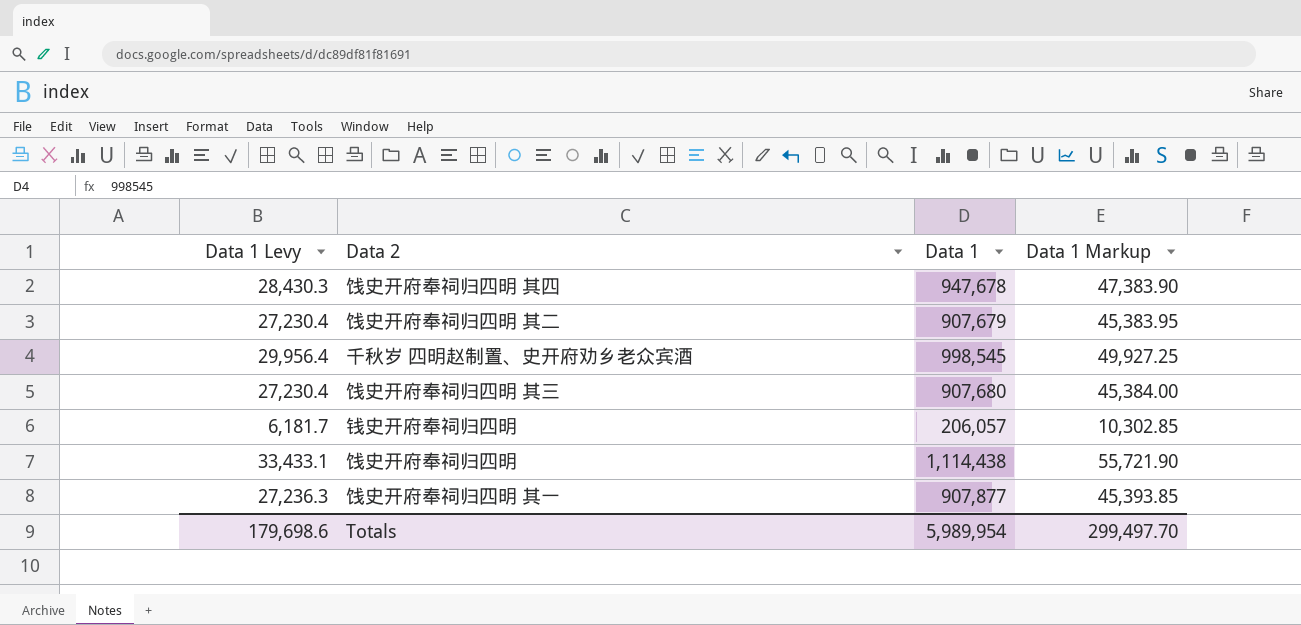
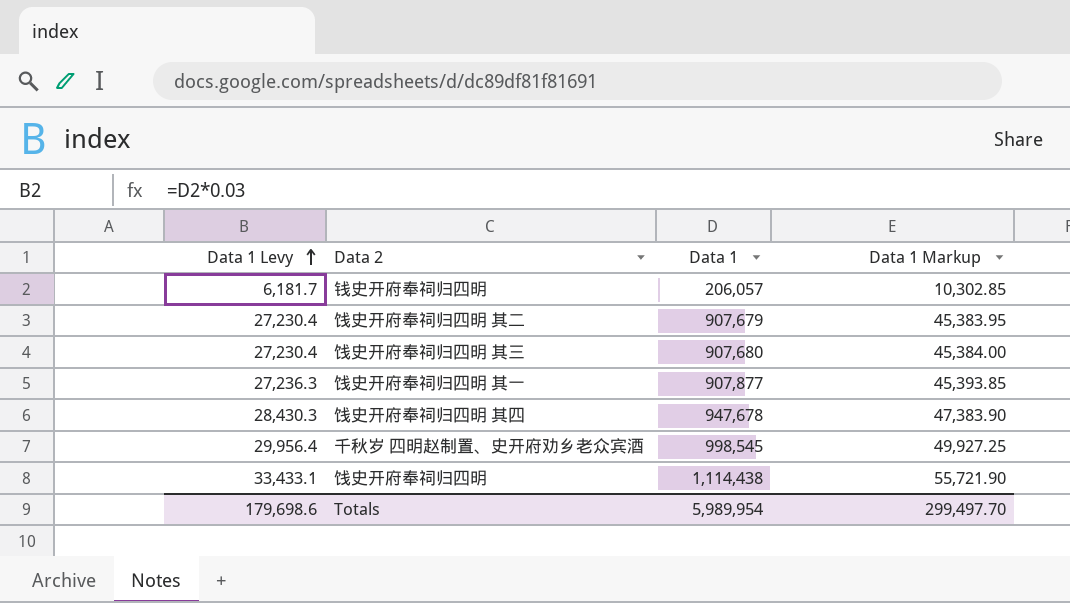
row order: none -> Data 1 Levy ascending

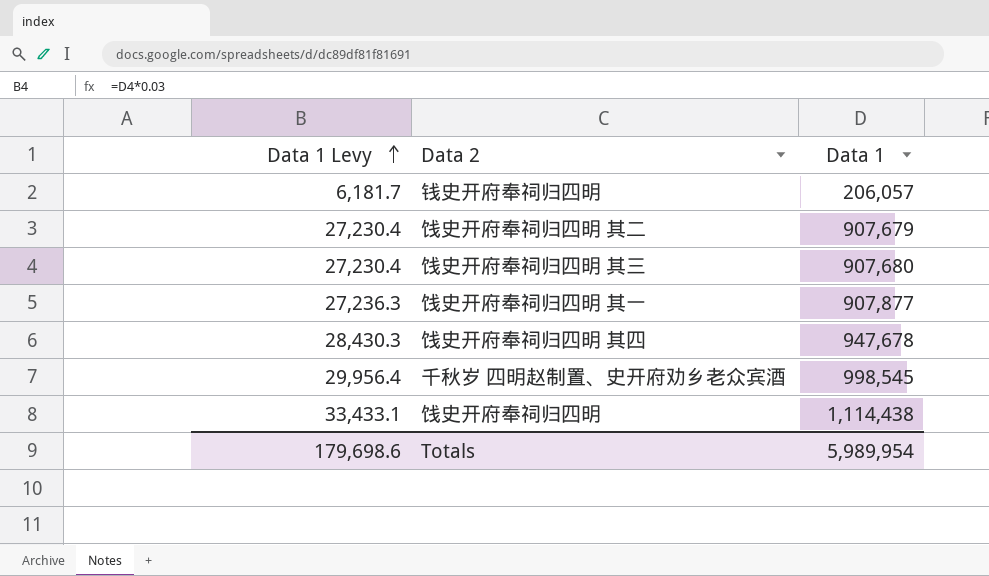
column Data 1 Markup | formula: [Data 1] * 0.05 -> none

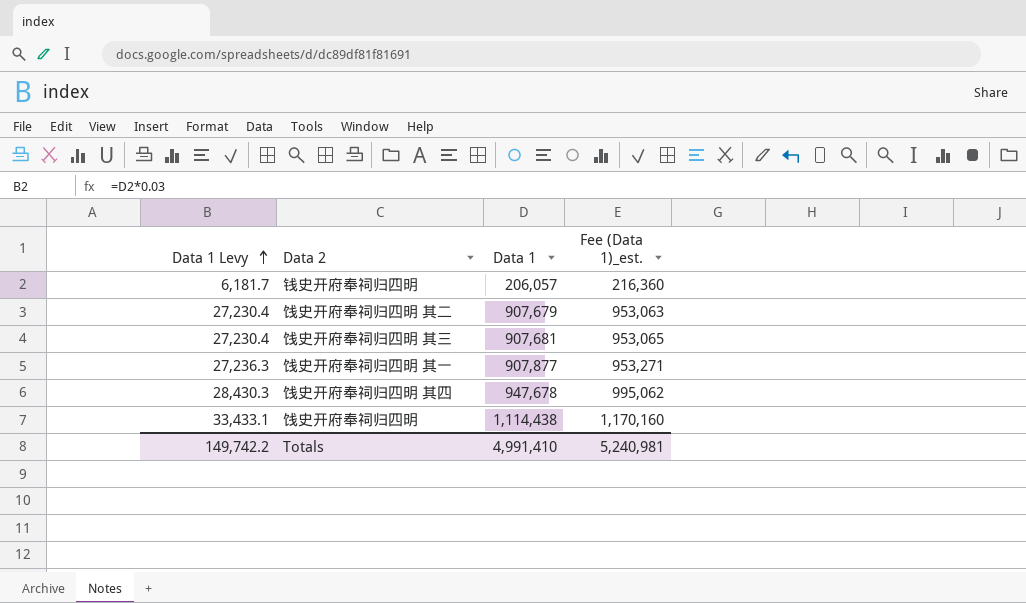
column Fee (Data 1)_est. | formula: none -> [Data 1] * 1.05
row 千秋岁 四明赵制置、史开府劝乡老众宾酒: 29,956.4 | 998,545 -> none
饯史开府奉祠归四明 其三 | Data 1: 907,680 -> 907,681
Totals | Data 1 Levy: 179,698.6 -> 149,742.2
Totals | Data 1: 5,989,954 -> 4,991,410

